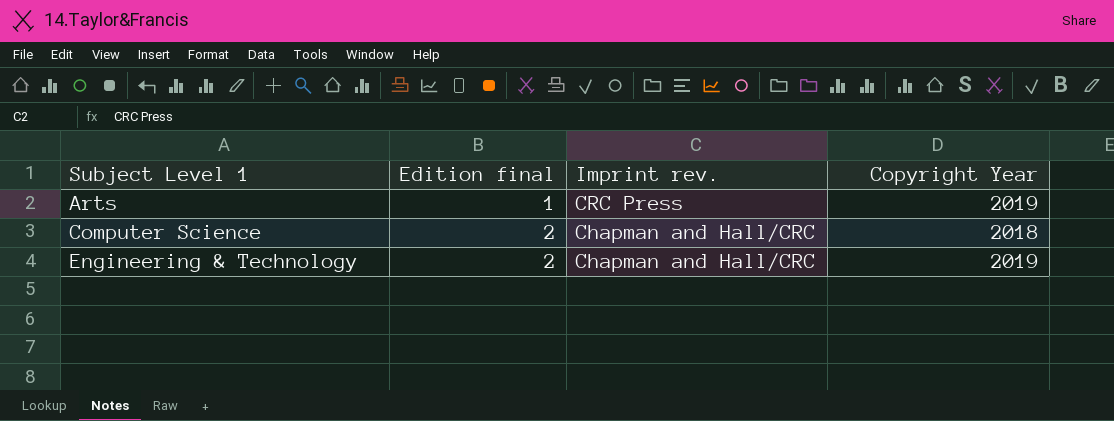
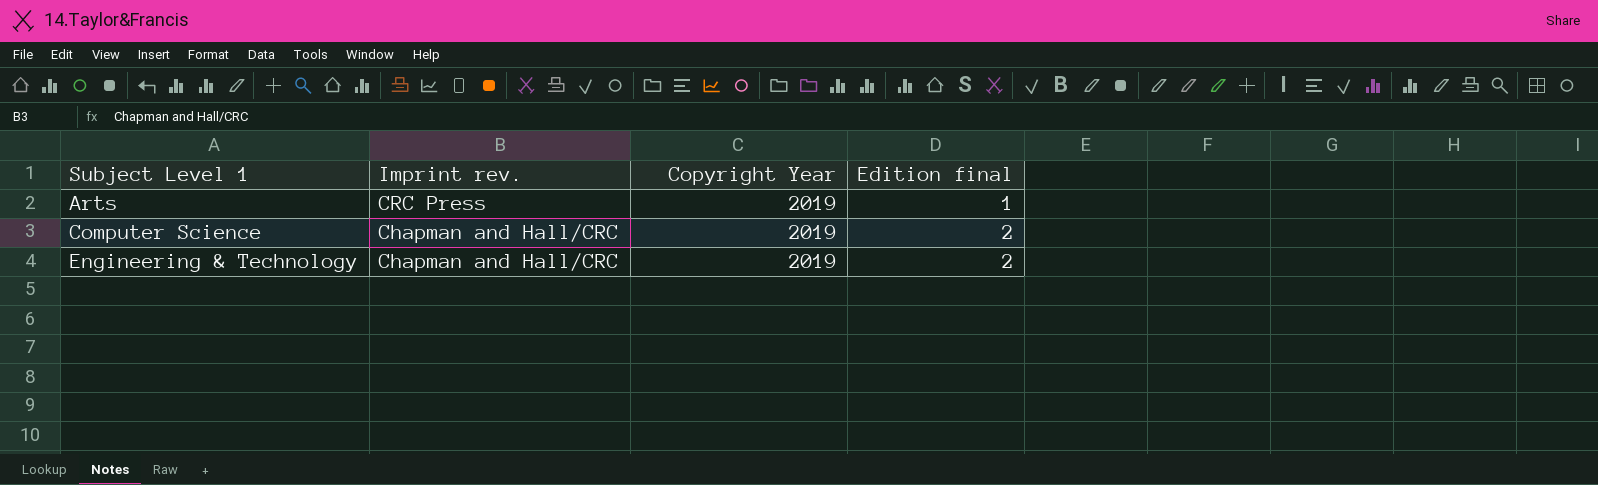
column Edition final | position: 2 -> 4
Computer Science | Copyright Year: 2018 -> 2019

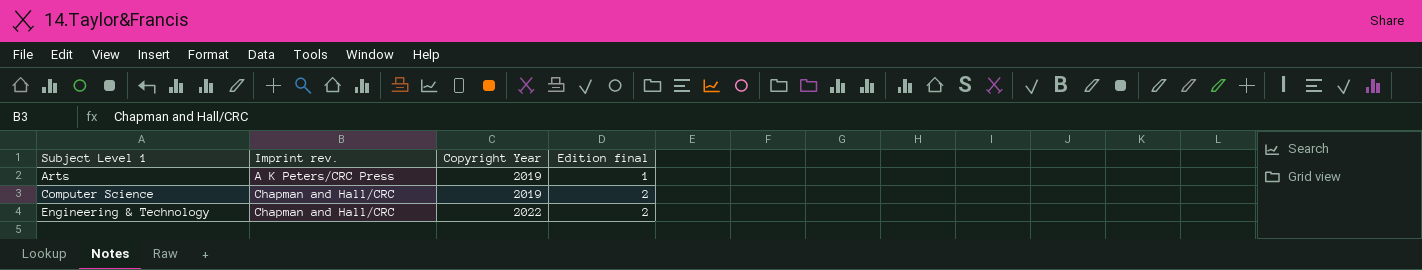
Arts | Imprint rev.: CRC Press -> A K Peters/CRC Press
Engineering & Technology | Copyright Year: 2019 -> 2022

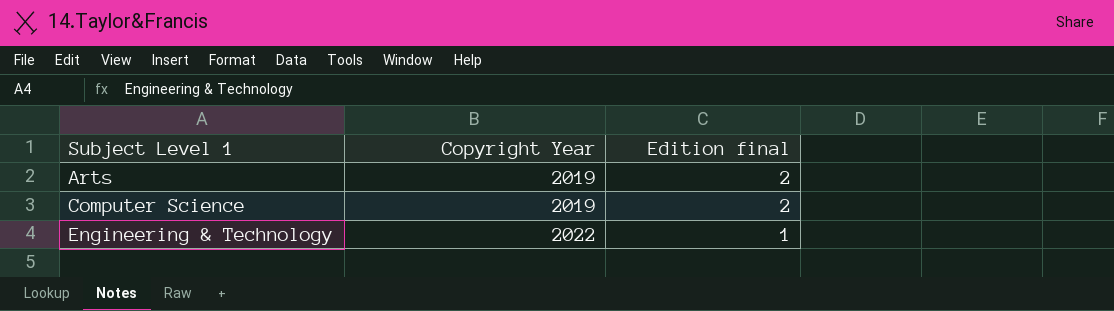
column Imprint rev. | position: 2 -> none
Arts | Edition final: 1 -> 2
Engineering & Technology | Edition final: 2 -> 1

